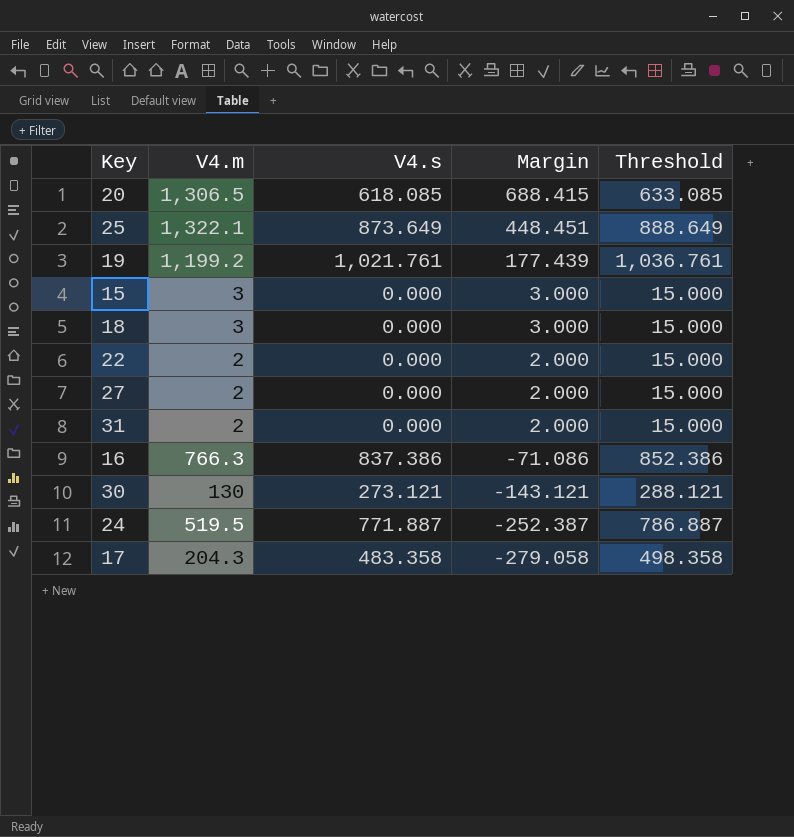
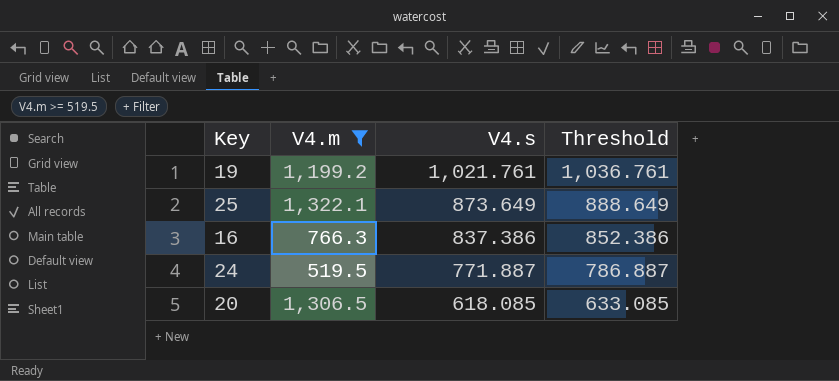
filter: none -> V4.m >= 519.5
row order: Margin descending -> V4.s descending
column Margin | formula: [V4.m] - [V4.s] -> none

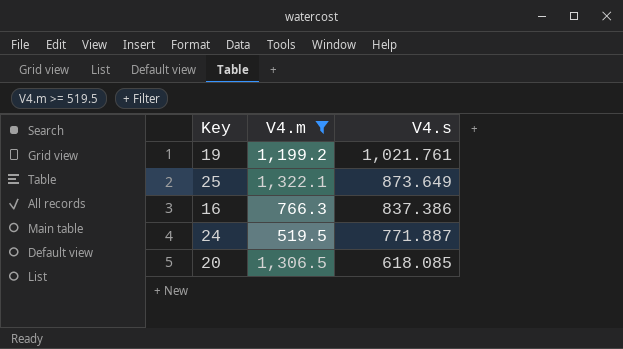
column Threshold | formula: [V4.s] + 15 -> none

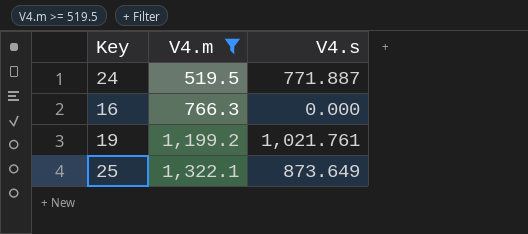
row order: V4.s descending -> V4.m ascending
row 20: 1,306.5 | 618.085 -> none
16 | V4.s: 837.386 -> 0.000

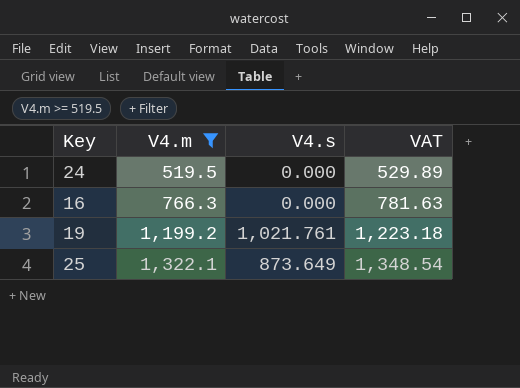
column VAT | formula: none -> [V4.m] * 1.02
24 | V4.s: 771.887 -> 0.000

